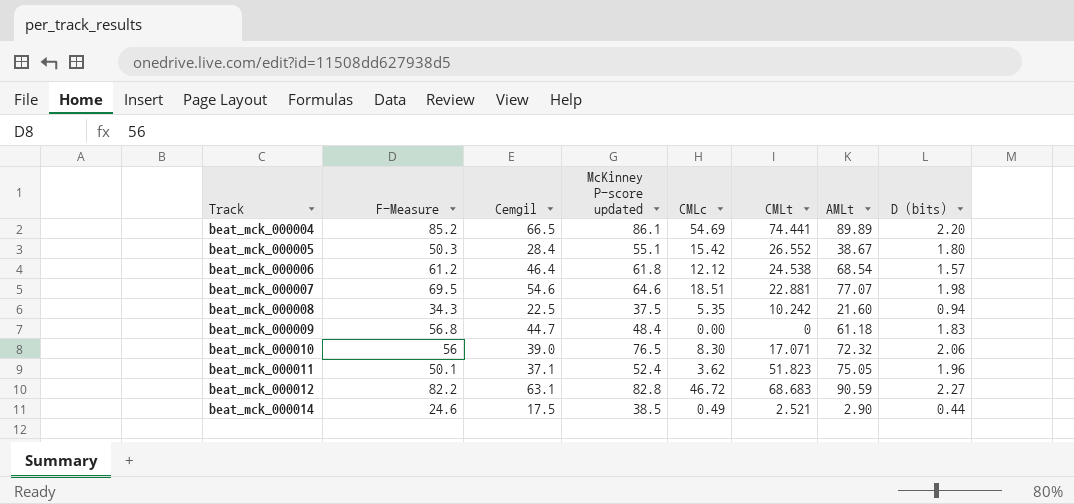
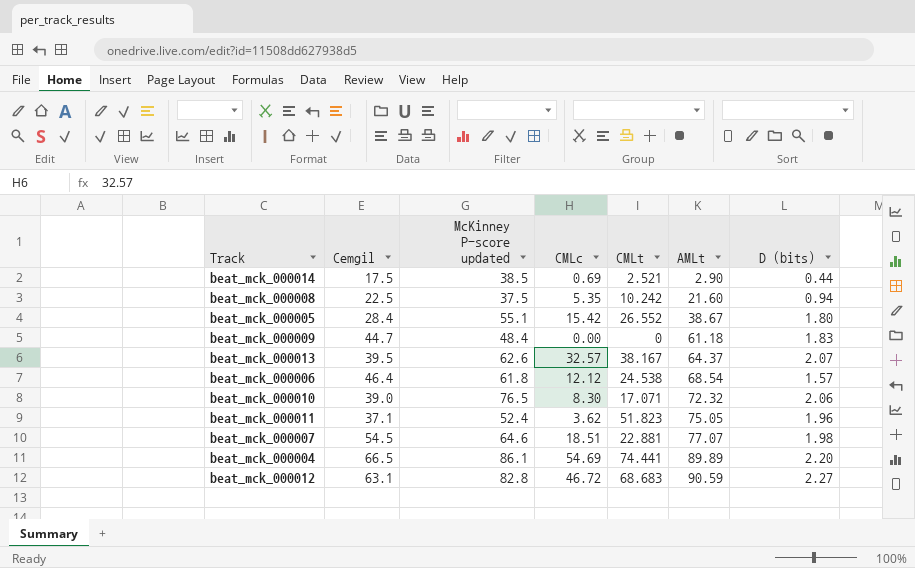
row order: Track ascending -> AMLt ascending
column F-Measure | position: 2 -> none
beat_mck_000014 | CMLc: 0.49 -> 0.69
row beat_mck_000013: none -> 39.5 | 62.6 | 32.57 | 38.167 | 64.37 | 2.07
beat_mck_000007 | Cemgil: 54.6 -> 54.5

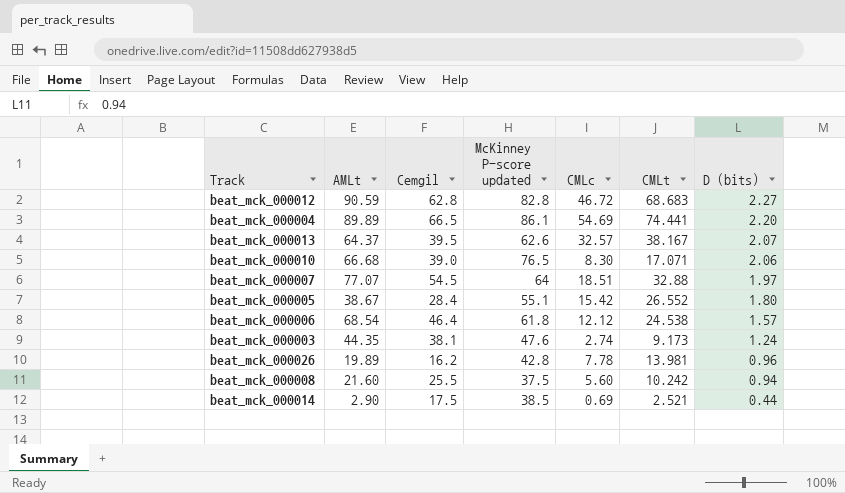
row order: AMLt ascending -> D (bits) descending
column AMLt | position: 6 -> 2
row beat_mck_000009: 44.7 | 48.4 | 0.00 | 0 | 61.18 | 1.83 -> none
row beat_mck_000011: 37.1 | 52.4 | 3.62 | 51.823 | 75.05 | 1.96 -> none
beat_mck_000012 | Cemgil: 63.1 -> 62.8
beat_mck_000010 | AMLt: 72.32 -> 66.68
beat_mck_000007 | McKinney P-score updated: 64.6 -> 64
beat_mck_000007 | CMLt: 22.881 -> 32.88
beat_mck_000007 | D (bits): 1.98 -> 1.97
row beat_mck_000003: none -> 44.35 | 38.1 | 47.6 | 2.74 | 9.173 | 1.24
row beat_mck_000026: none -> 19.89 | 16.2 | 42.8 | 7.78 | 13.981 | 0.96
beat_mck_000008 | Cemgil: 22.5 -> 25.5
beat_mck_000008 | CMLc: 5.35 -> 5.60

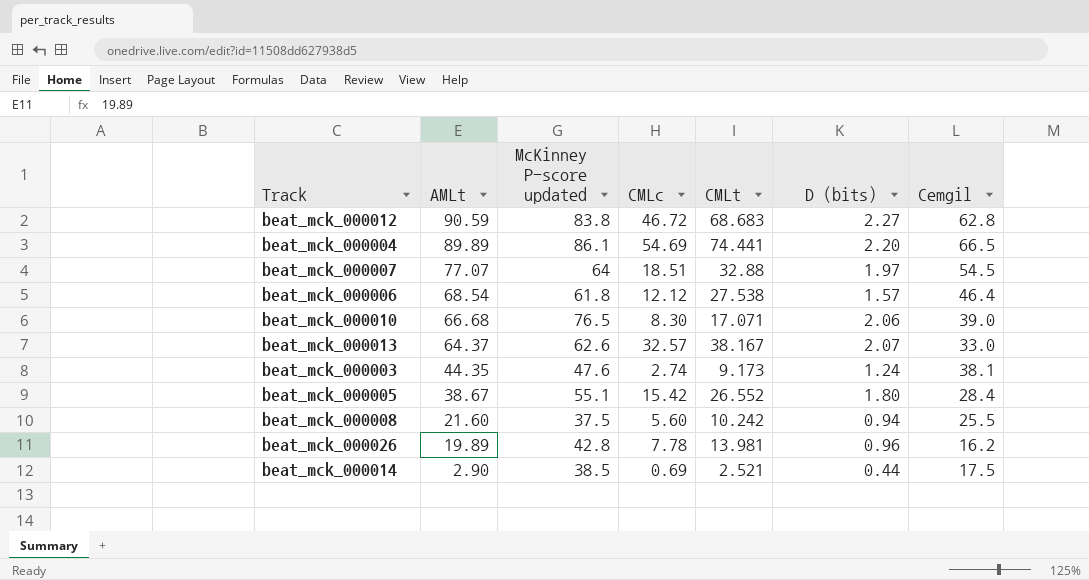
row order: D (bits) descending -> AMLt descending
column Cemgil | position: 3 -> 7
beat_mck_000012 | McKinney P-score updated: 82.8 -> 83.8
beat_mck_000006 | CMLt: 24.538 -> 27.538
beat_mck_000013 | Cemgil: 39.5 -> 33.0

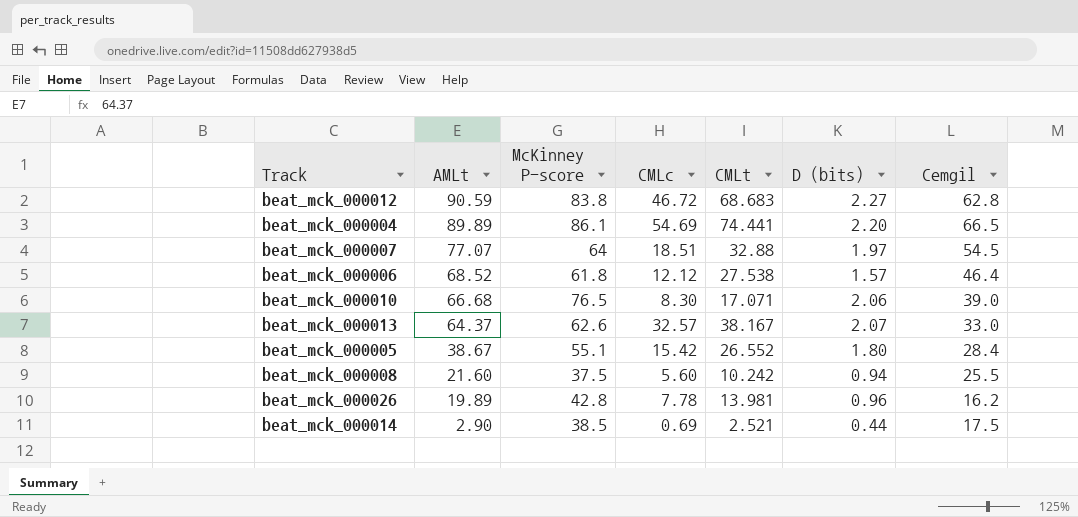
column name: McKinney P-score updated -> McKinney P-score
row beat_mck_000003: 44.35 | 47.6 | 2.74 | 9.173 | 1.24 | 38.1 -> none
beat_mck_000006 | AMLt: 68.54 -> 68.52

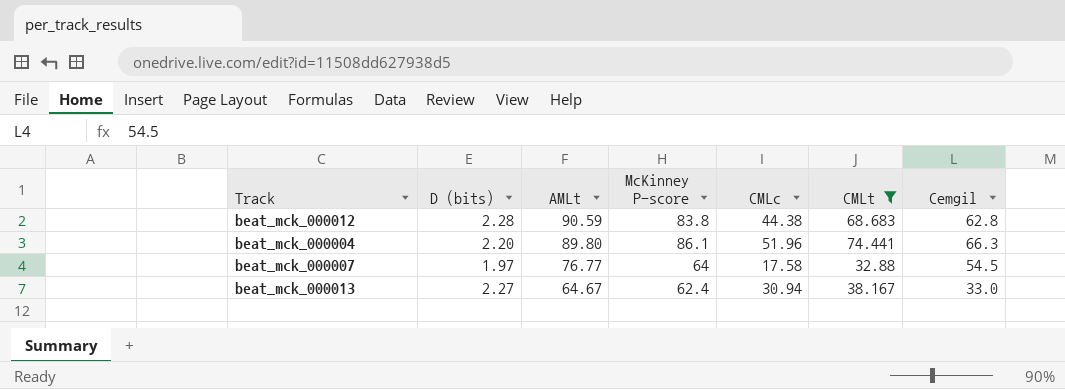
filter: none -> CMLt >= 32.88
column D (bits) | position: 6 -> 2
beat_mck_000012 | D (bits): 2.27 -> 2.28
beat_mck_000012 | CMLc: 46.72 -> 44.38
beat_mck_000004 | AMLt: 89.89 -> 89.80
beat_mck_000004 | CMLc: 54.69 -> 51.96
beat_mck_000004 | Cemgil: 66.5 -> 66.3
beat_mck_000007 | AMLt: 77.07 -> 76.77
beat_mck_000007 | CMLc: 18.51 -> 17.58
beat_mck_000013 | D (bits): 2.07 -> 2.27
beat_mck_000013 | AMLt: 64.37 -> 64.67
beat_mck_000013 | McKinney P-score: 62.6 -> 62.4
beat_mck_000013 | CMLc: 32.57 -> 30.94

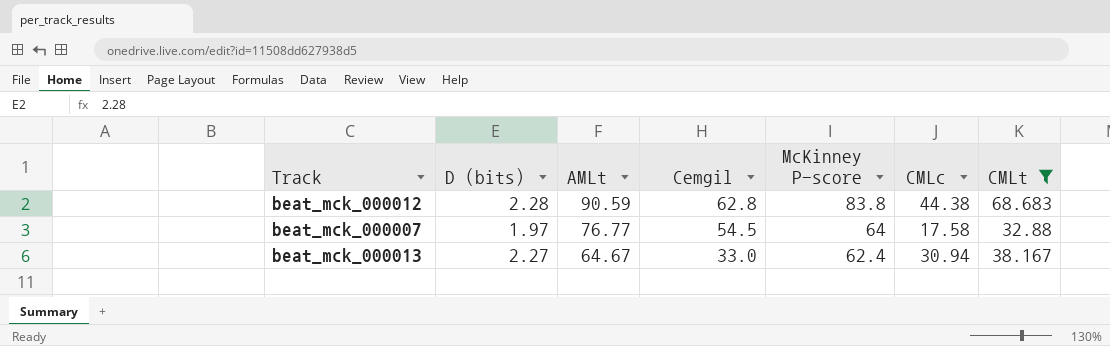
column Cemgil | position: 7 -> 4
row beat_mck_000004: 2.20 | 89.80 | 86.1 | 51.96 | 74.441 | 66.3 -> none

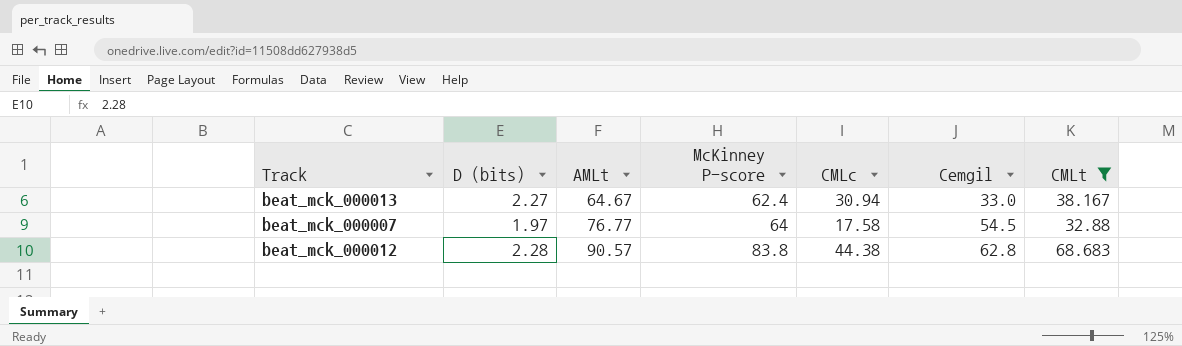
row order: AMLt descending -> AMLt ascending
column Cemgil | position: 4 -> 6
beat_mck_000012 | AMLt: 90.59 -> 90.57

